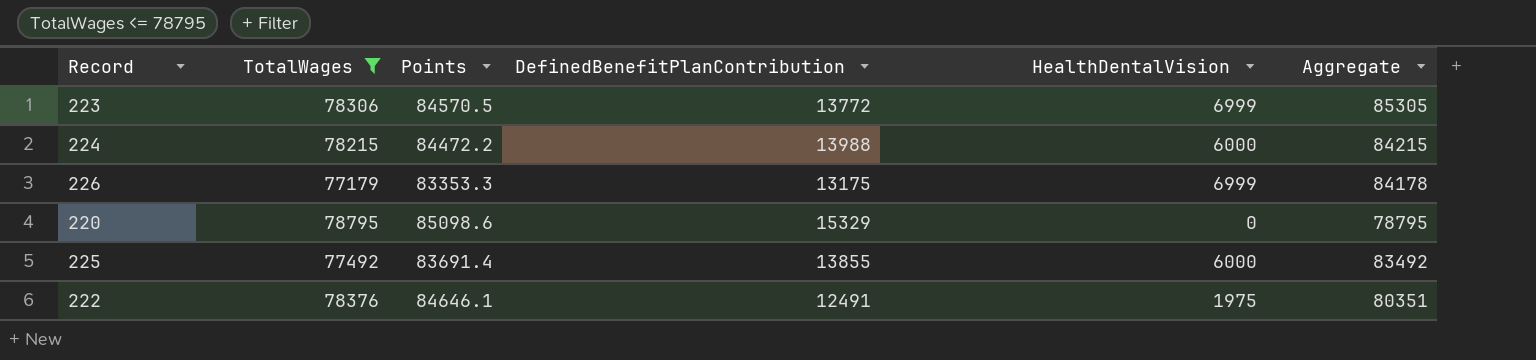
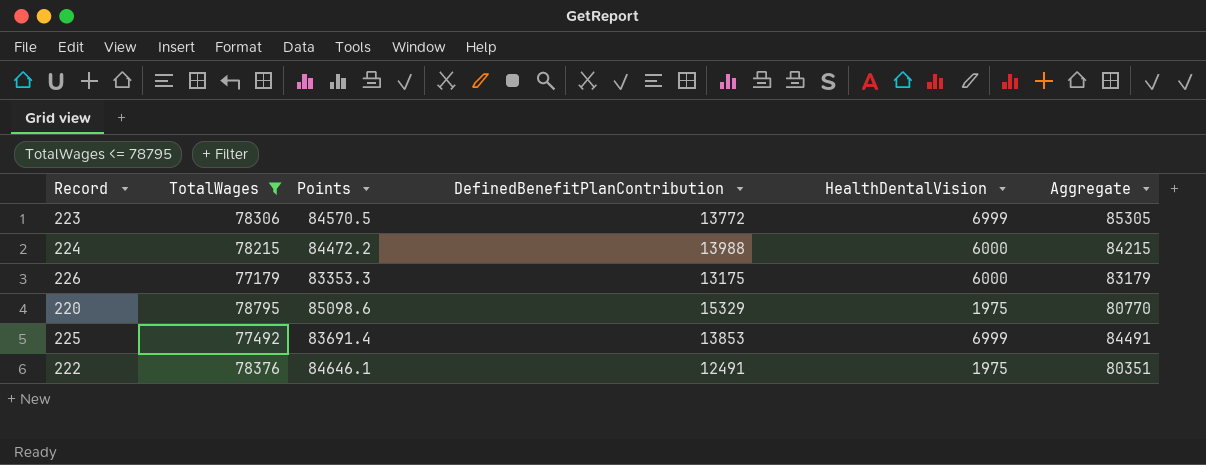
226 | HealthDentalVision: 6999 -> 6000
226 | Aggregate: 84178 -> 83179
220 | HealthDentalVision: 0 -> 1975
220 | Aggregate: 78795 -> 80770
225 | DefinedBenefitPlanContribution: 13855 -> 13853
225 | HealthDentalVision: 6000 -> 6999
225 | Aggregate: 83492 -> 84491

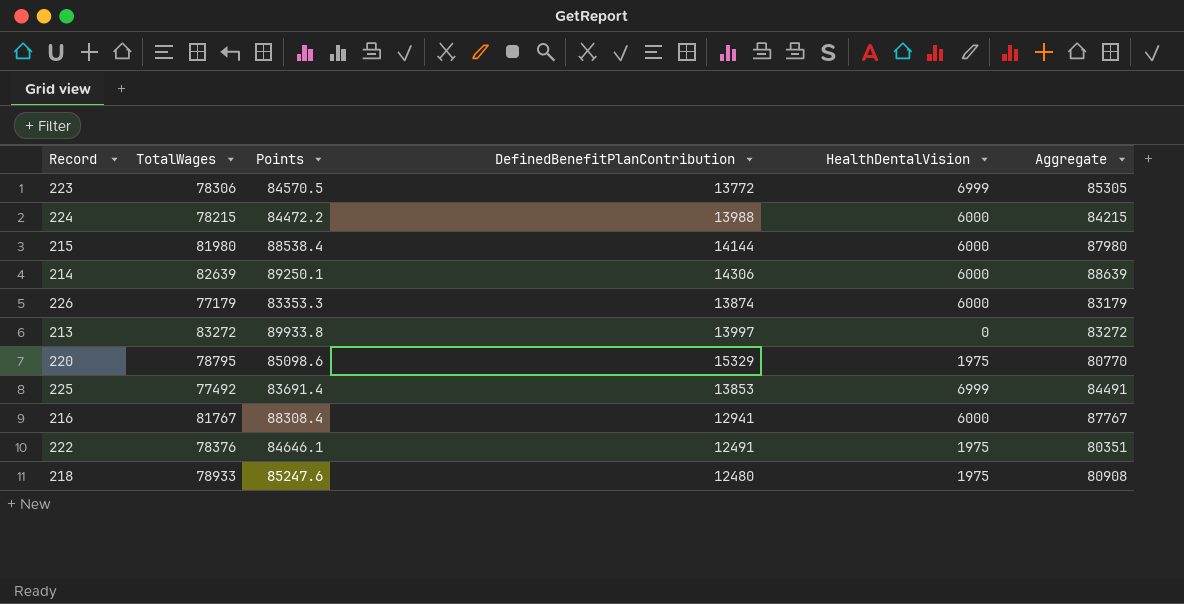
filter: TotalWages <= 78795 -> none
226 | DefinedBenefitPlanContribution: 13175 -> 13874

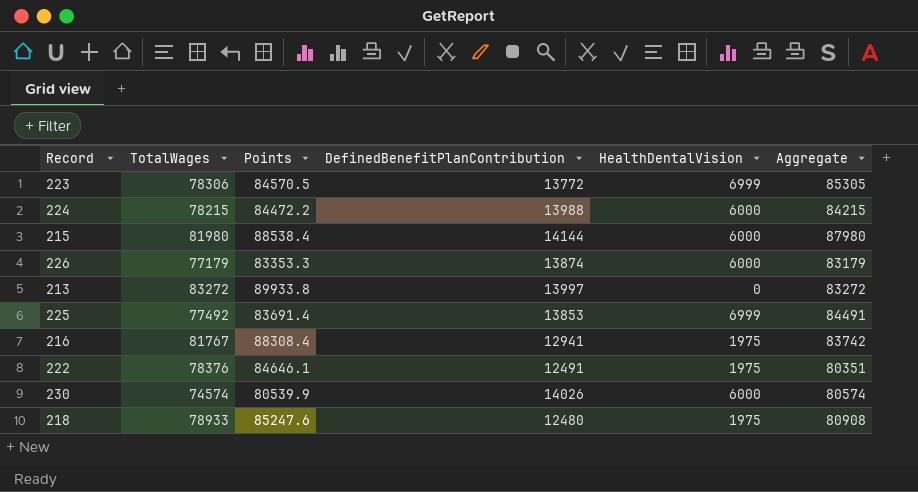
row 214: 82639 | 89250.1 | 14306 | 6000 | 88639 -> none
row 220: 78795 | 85098.6 | 15329 | 1975 | 80770 -> none
216 | HealthDentalVision: 6000 -> 1975
216 | Aggregate: 87767 -> 83742
row 230: none -> 74574 | 80539.9 | 14026 | 6000 | 80574

